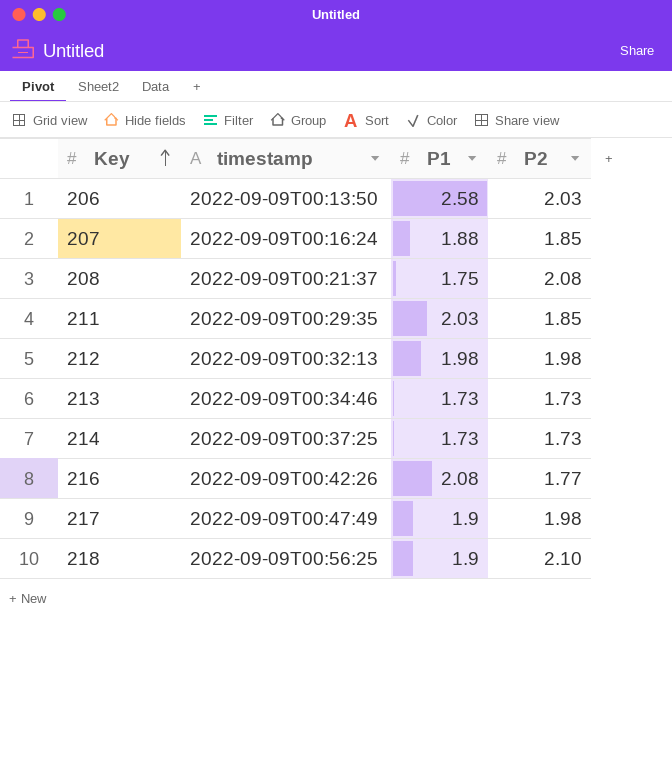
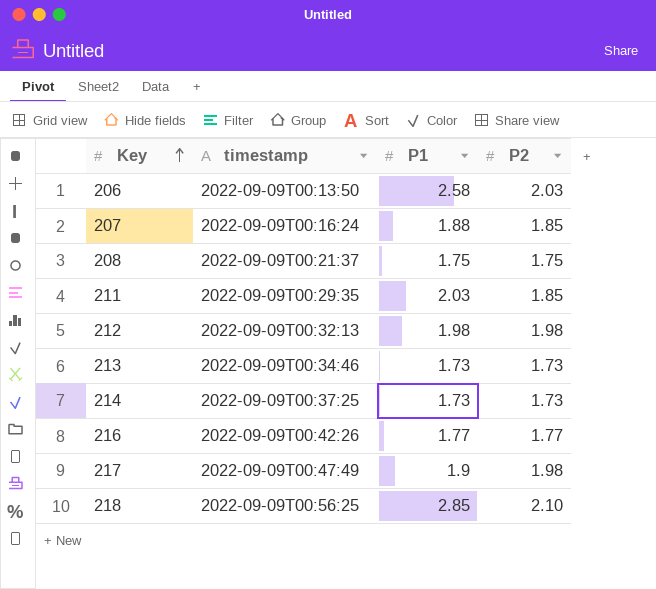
208 | P2: 2.08 -> 1.75
216 | P1: 2.08 -> 1.77
218 | P1: 1.9 -> 2.85

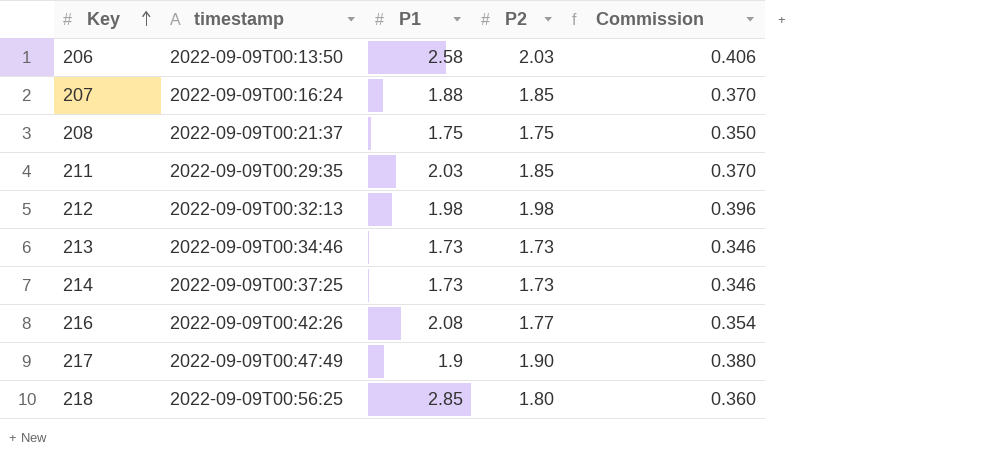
column Commission | formula: none -> [P2] * 0.2
216 | P1: 1.77 -> 2.08
217 | P2: 1.98 -> 1.90
218 | P2: 2.10 -> 1.80

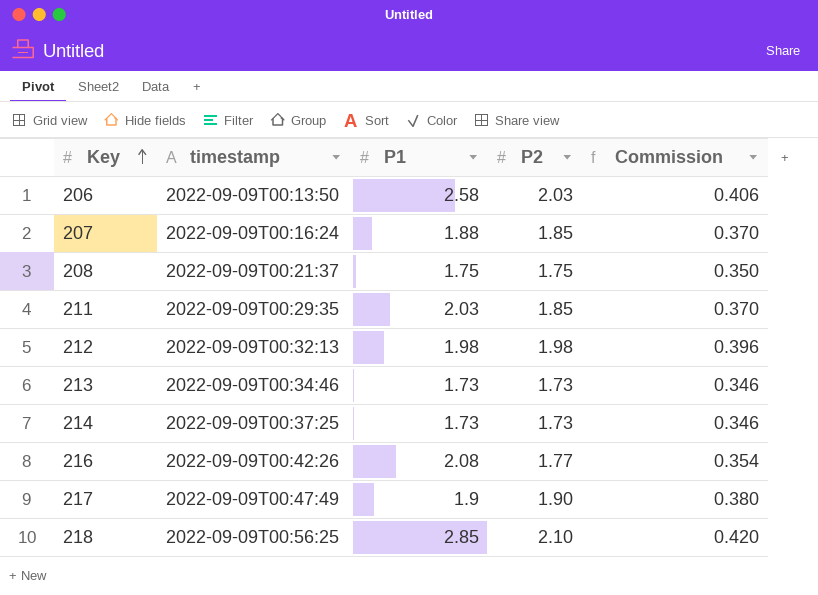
218 | P2: 1.80 -> 2.10
218 | Commission: 0.360 -> 0.420

